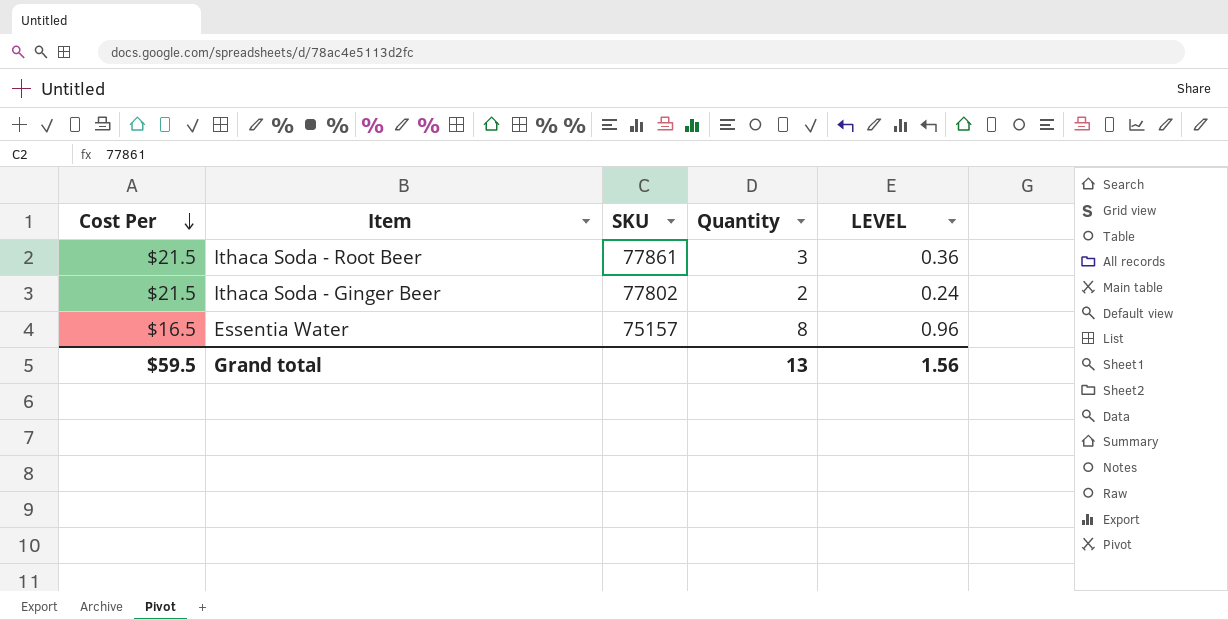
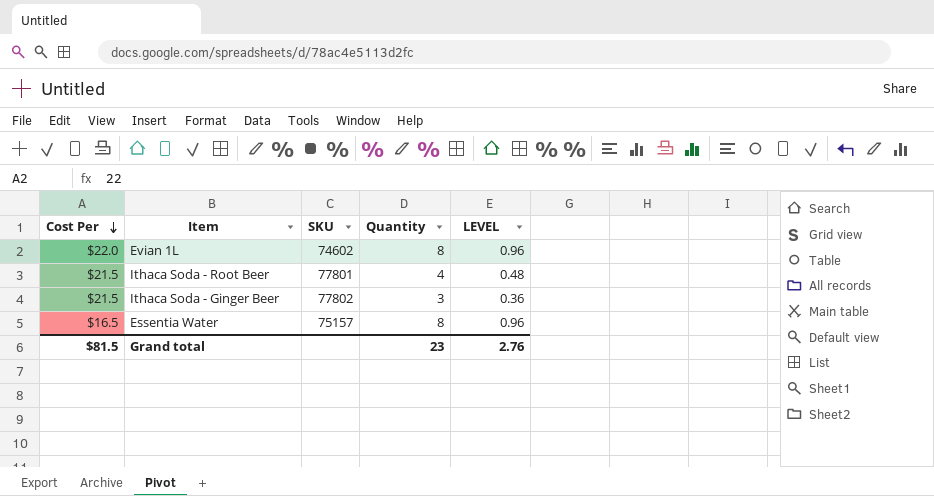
row Evian 1L: none -> $22.0 | 74602 | 8 | 0.96
Ithaca Soda - Root Beer | SKU: 77861 -> 77801
Ithaca Soda - Root Beer | Quantity: 3 -> 4
Ithaca Soda - Root Beer | LEVEL: 0.36 -> 0.48
Ithaca Soda - Ginger Beer | Quantity: 2 -> 3
Ithaca Soda - Ginger Beer | LEVEL: 0.24 -> 0.36
Grand total | Cost Per: $59.5 -> $81.5
Grand total | Quantity: 13 -> 23
Grand total | LEVEL: 1.56 -> 2.76

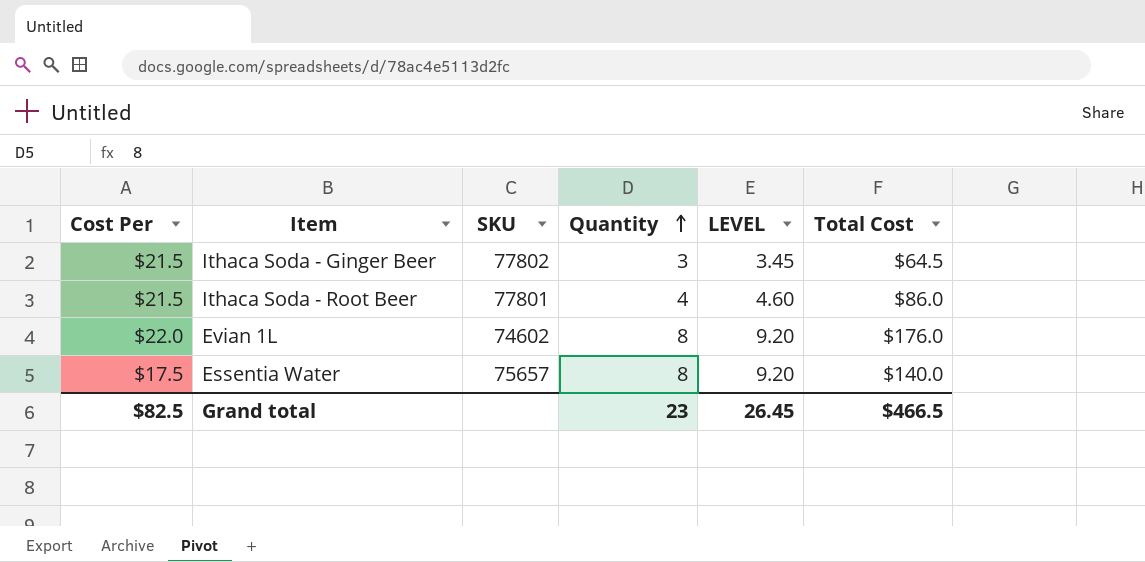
row order: Cost Per descending -> Quantity ascending
column LEVEL | formula: [Quantity] * 0.12 -> [Quantity] * 1.15
column Total Cost | formula: none -> [Cost Per] * [Quantity]
Essentia Water | Cost Per: $16.5 -> $17.5
Essentia Water | SKU: 75157 -> 75657
Grand total | Cost Per: $81.5 -> $82.5
Grand total | LEVEL: 2.76 -> 26.45

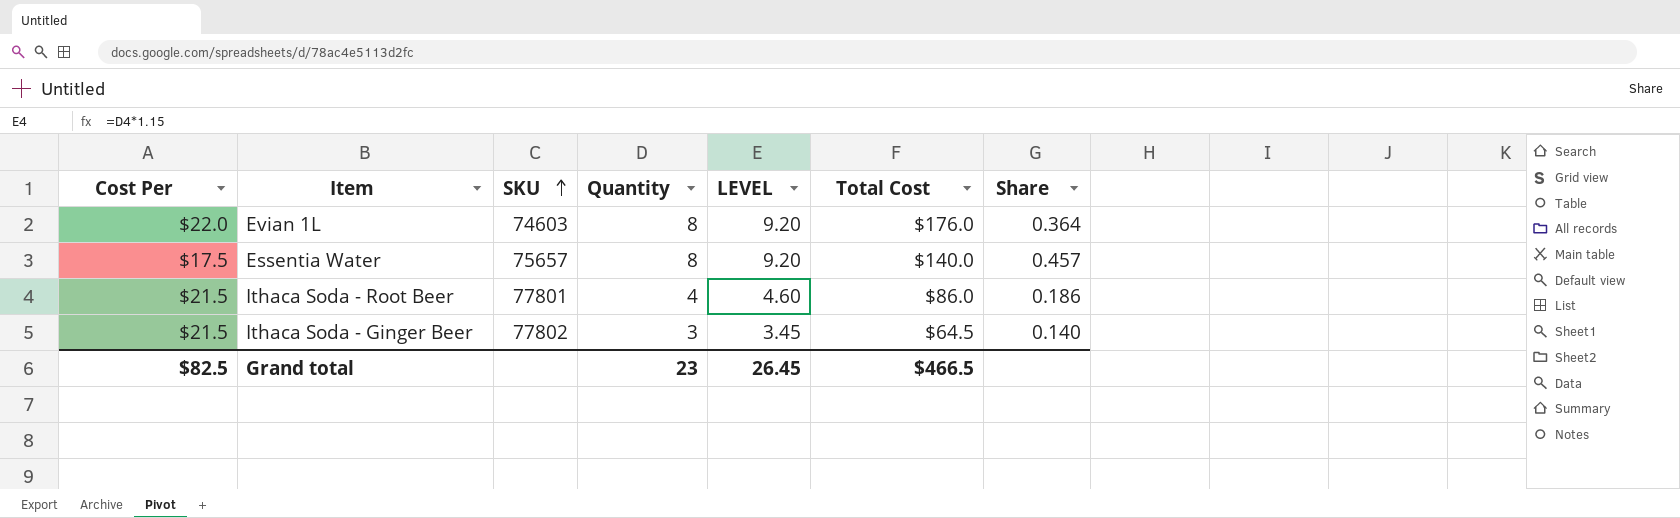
row order: Quantity ascending -> SKU ascending
column Share | formula: none -> [Quantity] / [Cost Per]
Evian 1L | SKU: 74602 -> 74603

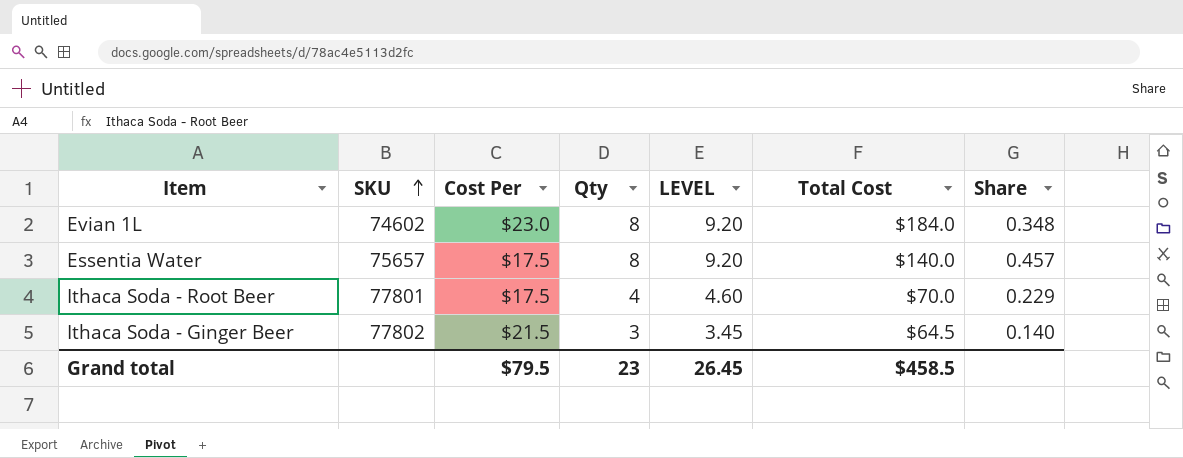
column Cost Per | position: 1 -> 3
column name: Quantity -> Qty
Evian 1L | SKU: 74603 -> 74602
Evian 1L | Cost Per: $22.0 -> $23.0
Evian 1L | Total Cost: $176.0 -> $184.0
Evian 1L | Share: 0.364 -> 0.348
Ithaca Soda - Root Beer | Cost Per: $21.5 -> $17.5
Ithaca Soda - Root Beer | Total Cost: $86.0 -> $70.0
Ithaca Soda - Root Beer | Share: 0.186 -> 0.229
Grand total | Cost Per: $82.5 -> $79.5
Grand total | Total Cost: $466.5 -> $458.5

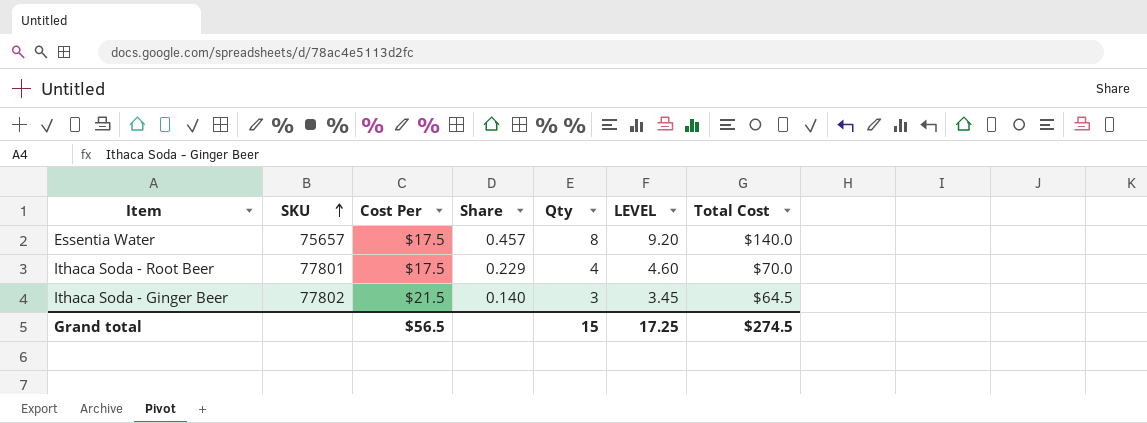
column Share | position: 7 -> 4
row Evian 1L: 74602 | $23.0 | 8 | 9.20 | $184.0 | 0.348 -> none
Grand total | Cost Per: $79.5 -> $56.5
Grand total | Qty: 23 -> 15
Grand total | LEVEL: 26.45 -> 17.25
Grand total | Total Cost: $458.5 -> $274.5

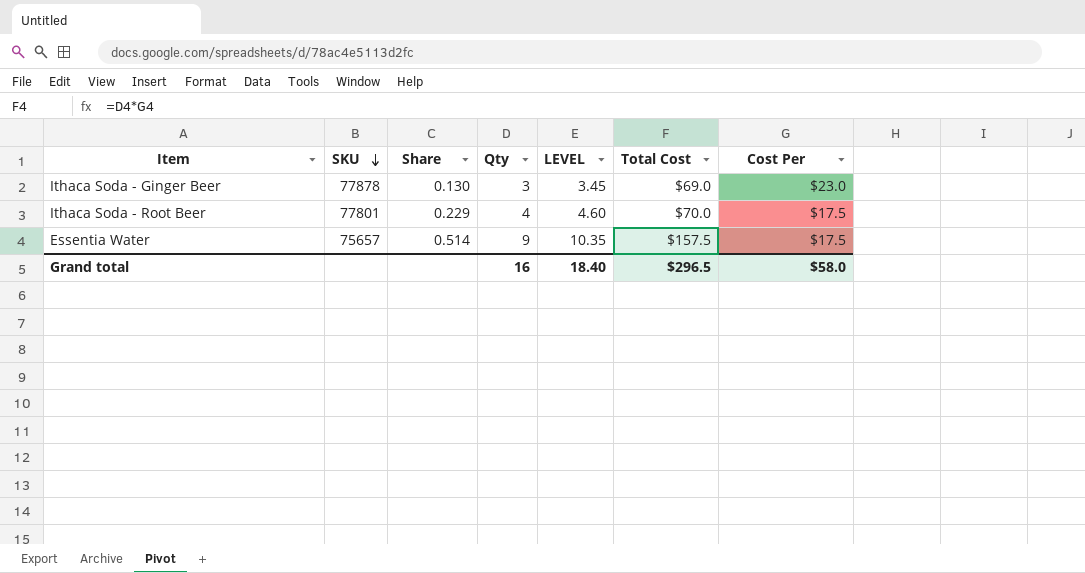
row order: SKU ascending -> SKU descending
column Cost Per | position: 3 -> 7
Ithaca Soda - Ginger Beer | SKU: 77802 -> 77878
Ithaca Soda - Ginger Beer | Share: 0.140 -> 0.130
Ithaca Soda - Ginger Beer | Total Cost: $64.5 -> $69.0
Ithaca Soda - Ginger Beer | Cost Per: $21.5 -> $23.0
Essentia Water | Share: 0.457 -> 0.514
Essentia Water | Qty: 8 -> 9
Essentia Water | LEVEL: 9.20 -> 10.35
Essentia Water | Total Cost: $140.0 -> $157.5
Grand total | Qty: 15 -> 16
Grand total | LEVEL: 17.25 -> 18.40
Grand total | Total Cost: $274.5 -> $296.5
Grand total | Cost Per: $56.5 -> $58.0

